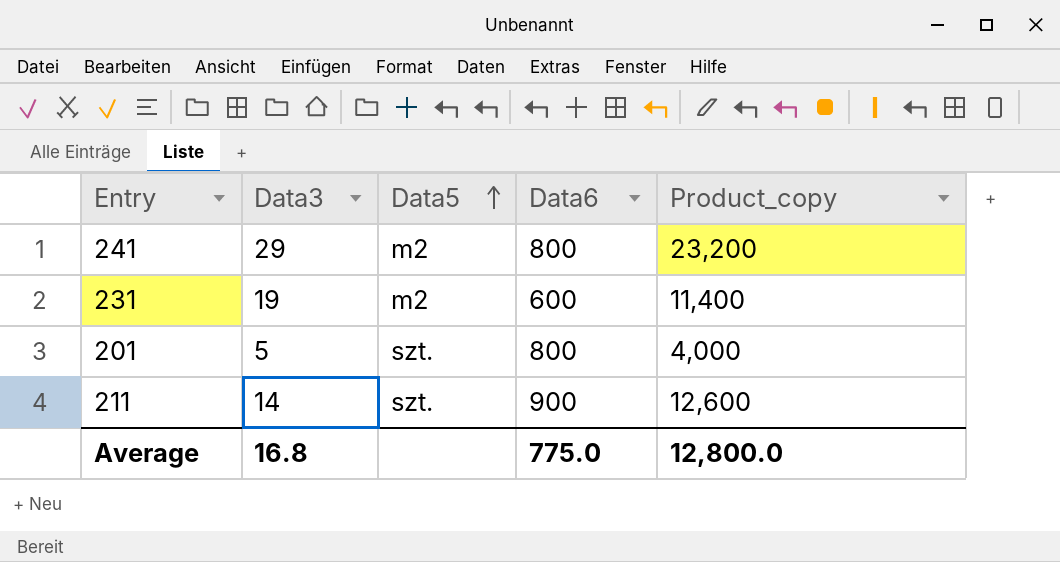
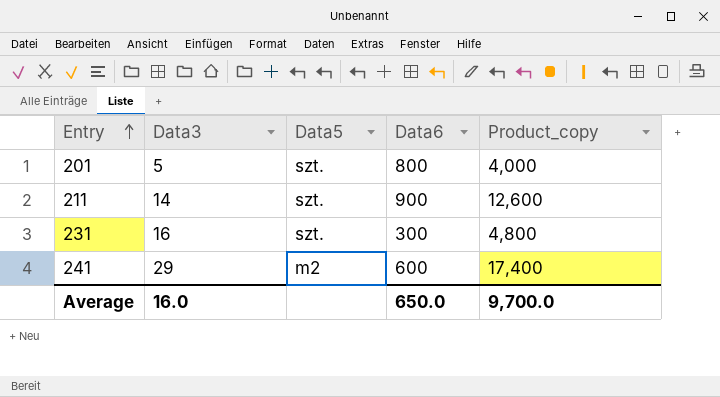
row order: Data5 ascending -> Entry ascending
231 | Data3: 19 -> 16
231 | Data5: m2 -> szt.
231 | Data6: 600 -> 300
231 | Product_copy: 11,400 -> 4,800
241 | Data6: 800 -> 600
241 | Product_copy: 23,200 -> 17,400
Average | Data3: 16.8 -> 16.0
Average | Data6: 775.0 -> 650.0
Average | Product_copy: 12,800.0 -> 9,700.0

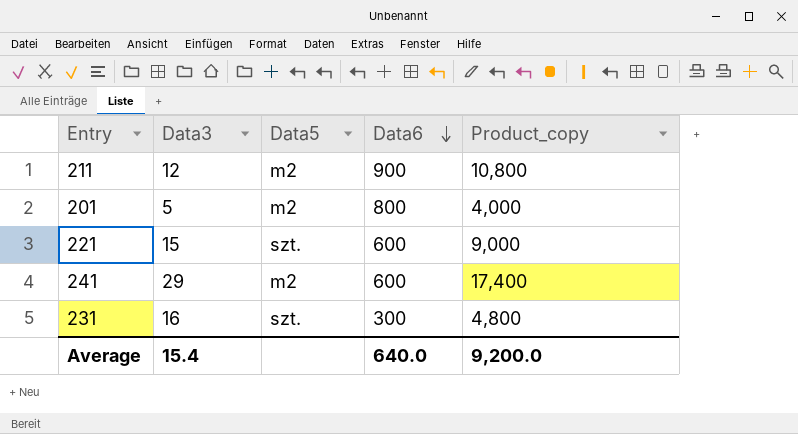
row order: Entry ascending -> Data6 descending
211 | Data3: 14 -> 12
211 | Data5: szt. -> m2
211 | Product_copy: 12,600 -> 10,800
201 | Data5: szt. -> m2
row 221: none -> 15 | szt. | 600 | 9,000
Average | Data3: 16.0 -> 15.4
Average | Data6: 650.0 -> 640.0
Average | Product_copy: 9,700.0 -> 9,200.0

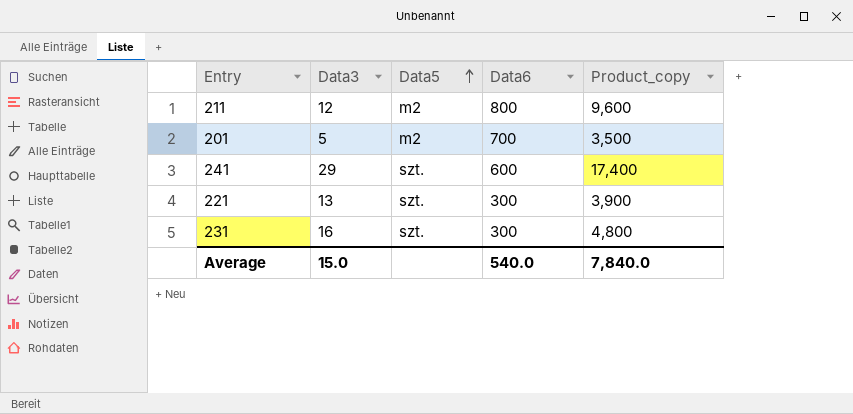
row order: Data6 descending -> Data5 ascending
211 | Data6: 900 -> 800
211 | Product_copy: 10,800 -> 9,600
201 | Data6: 800 -> 700
201 | Product_copy: 4,000 -> 3,500
241 | Data5: m2 -> szt.
221 | Data3: 15 -> 13
221 | Data6: 600 -> 300
221 | Product_copy: 9,000 -> 3,900
Average | Data3: 15.4 -> 15.0
Average | Data6: 640.0 -> 540.0
Average | Product_copy: 9,200.0 -> 7,840.0

